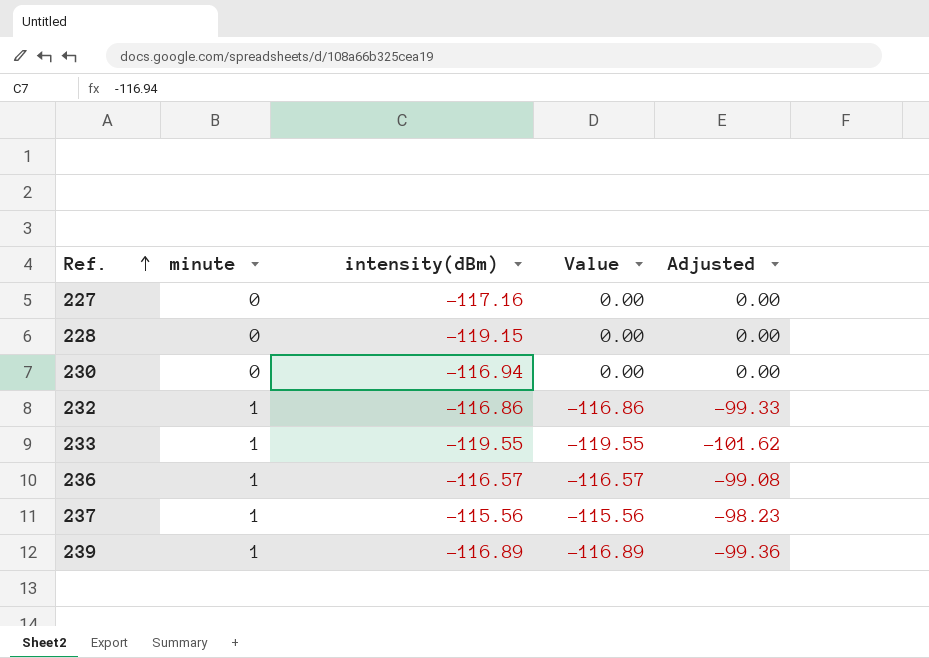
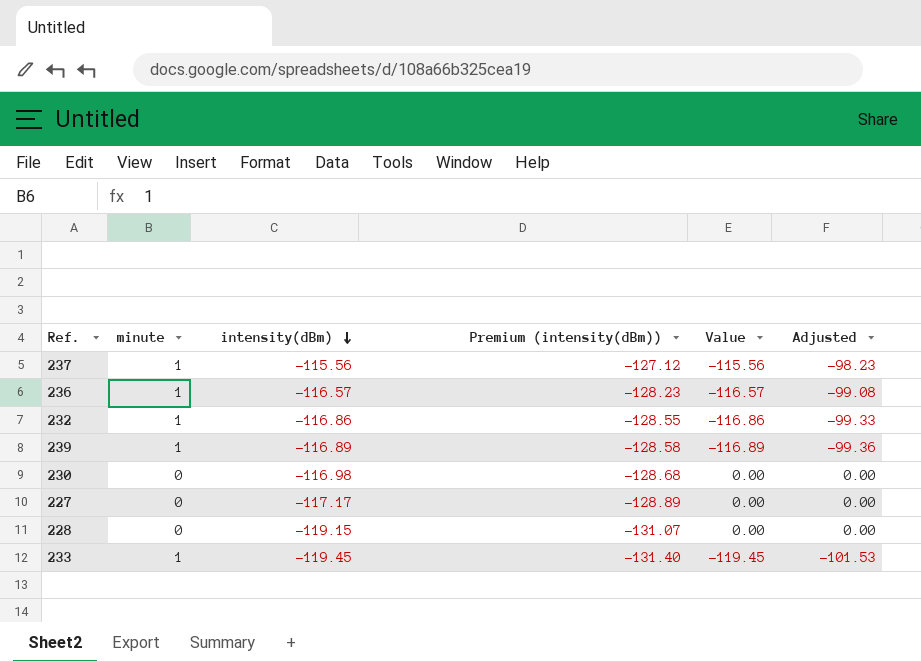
row order: Ref. ascending -> intensity(dBm) descending
column Premium (intensity(dBm)) | formula: none -> [intensity(dBm)] * 1.1
230 | intensity(dBm): -116.94 -> -116.98
227 | intensity(dBm): -117.16 -> -117.17
233 | intensity(dBm): -119.55 -> -119.45
233 | Value: -119.55 -> -119.45
233 | Adjusted: -101.62 -> -101.53

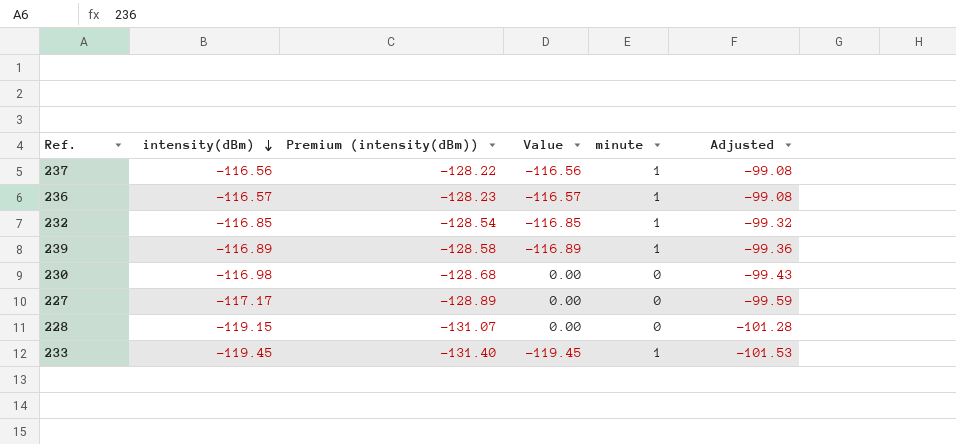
column minute | position: 2 -> 5
column Adjusted | formula: [Value] * 0.85 -> [intensity(dBm)] * 0.85
237 | intensity(dBm): -115.56 -> -116.56
237 | Premium (intensity(dBm)): -127.12 -> -128.22
237 | Value: -115.56 -> -116.56
232 | intensity(dBm): -116.86 -> -116.85
232 | Premium (intensity(dBm)): -128.55 -> -128.54
232 | Value: -116.86 -> -116.85

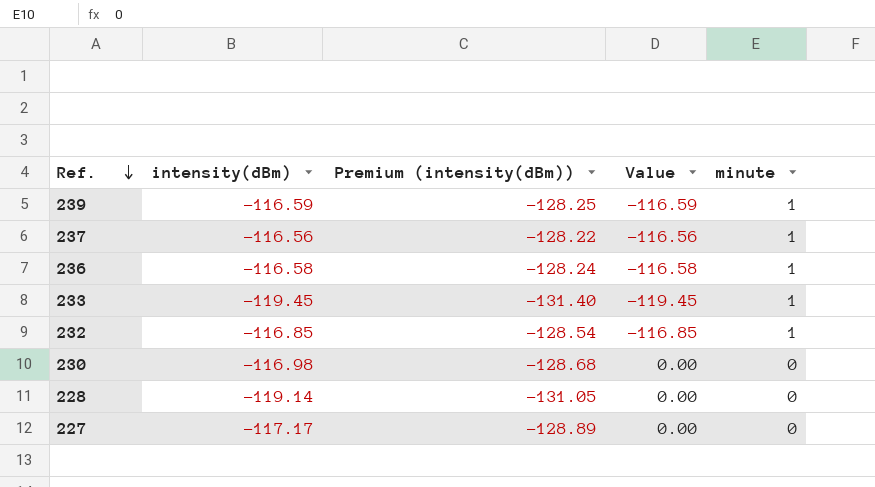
row order: intensity(dBm) descending -> Ref. descending
column Adjusted | formula: [intensity(dBm)] * 0.85 -> none
239 | intensity(dBm): -116.89 -> -116.59
239 | Premium (intensity(dBm)): -128.58 -> -128.25
239 | Value: -116.89 -> -116.59
236 | intensity(dBm): -116.57 -> -116.58
236 | Premium (intensity(dBm)): -128.23 -> -128.24
236 | Value: -116.57 -> -116.58
228 | intensity(dBm): -119.15 -> -119.14
228 | Premium (intensity(dBm)): -131.07 -> -131.05

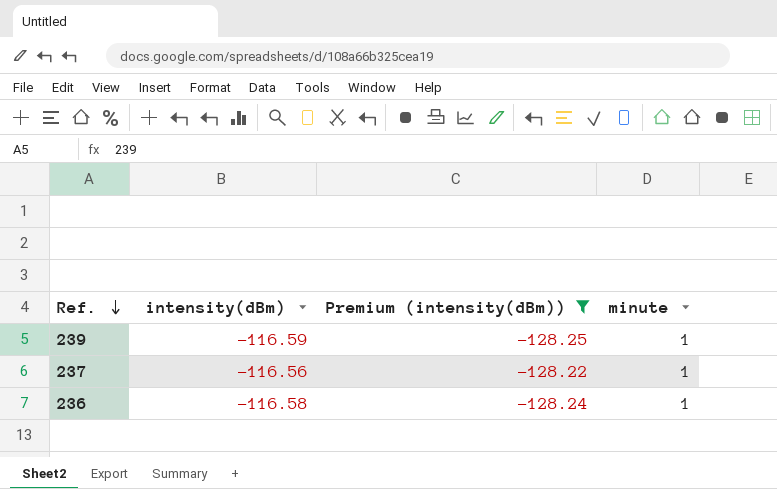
filter: none -> Premium (intensity(dBm)) >= -128.25
column Value | formula: [intensity(dBm)] * [minute] -> none

